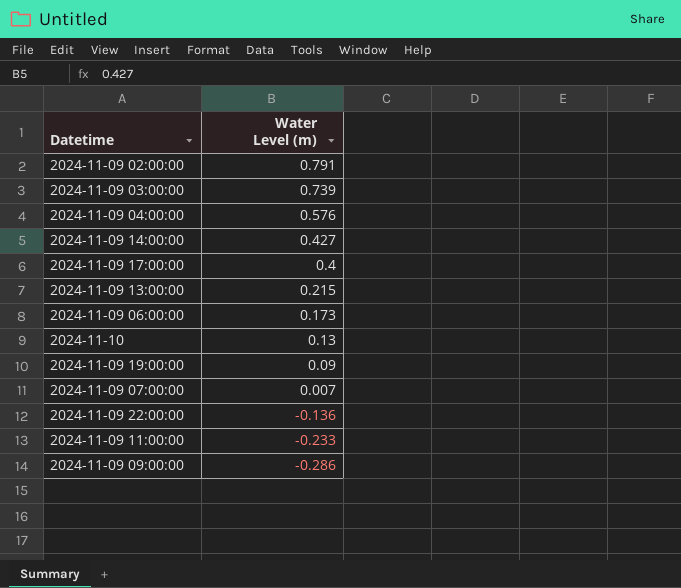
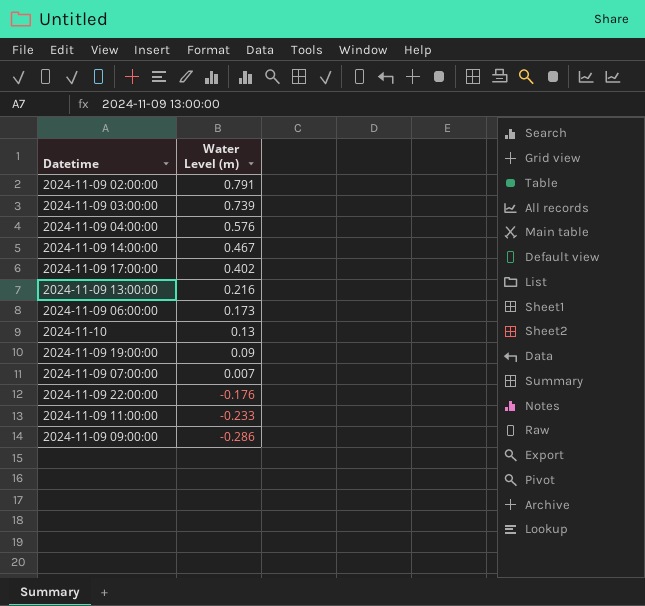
2024-11-09 14:00:00 | Water Level (m): 0.427 -> 0.467
2024-11-09 17:00:00 | Water Level (m): 0.4 -> 0.402
2024-11-09 13:00:00 | Water Level (m): 0.215 -> 0.216
2024-11-09 22:00:00 | Water Level (m): -0.136 -> -0.176

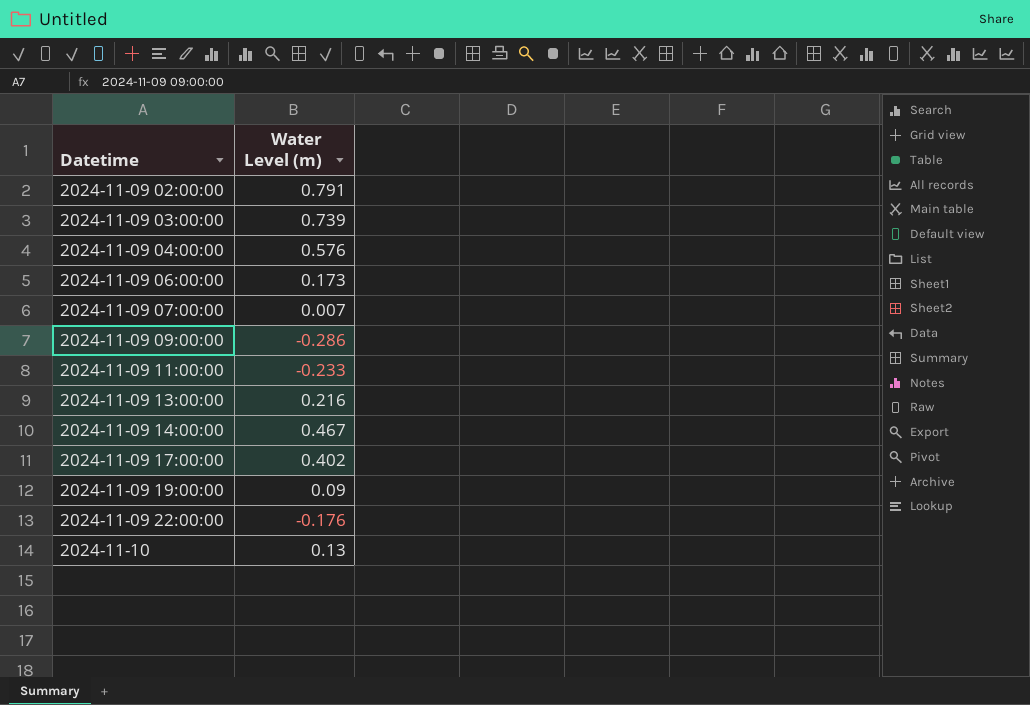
row order: Water Level (m) descending -> Datetime ascending

